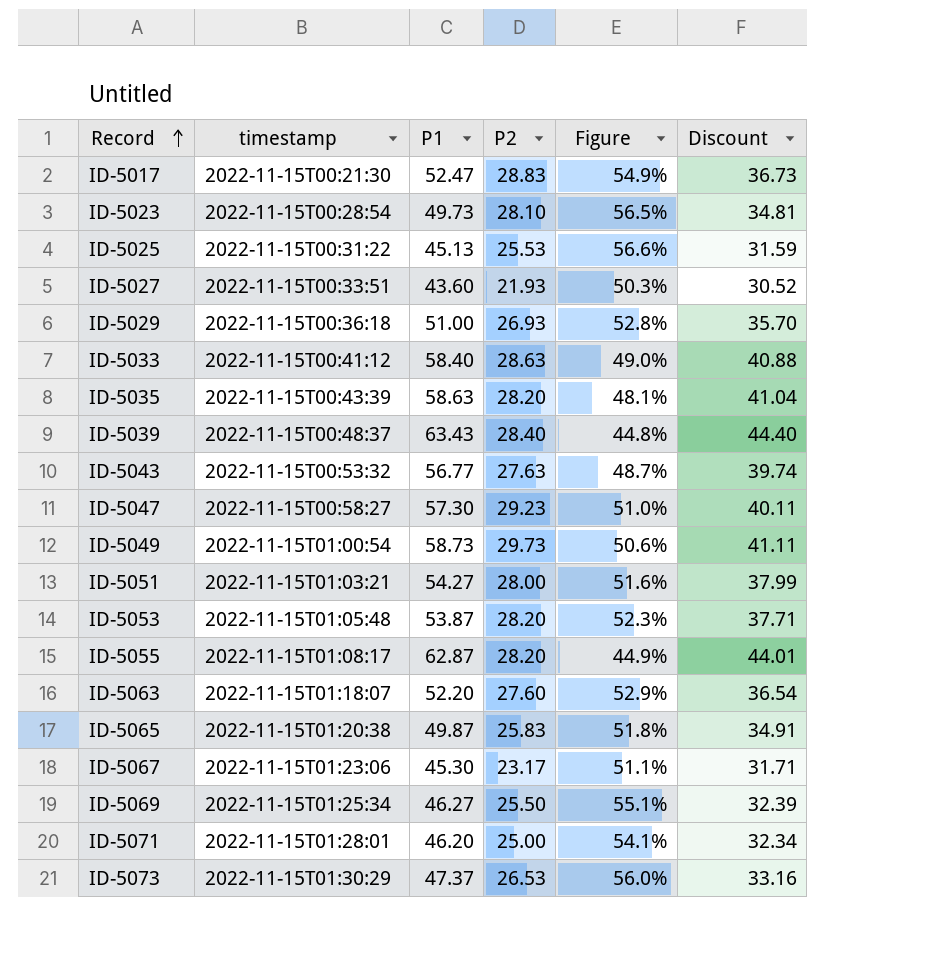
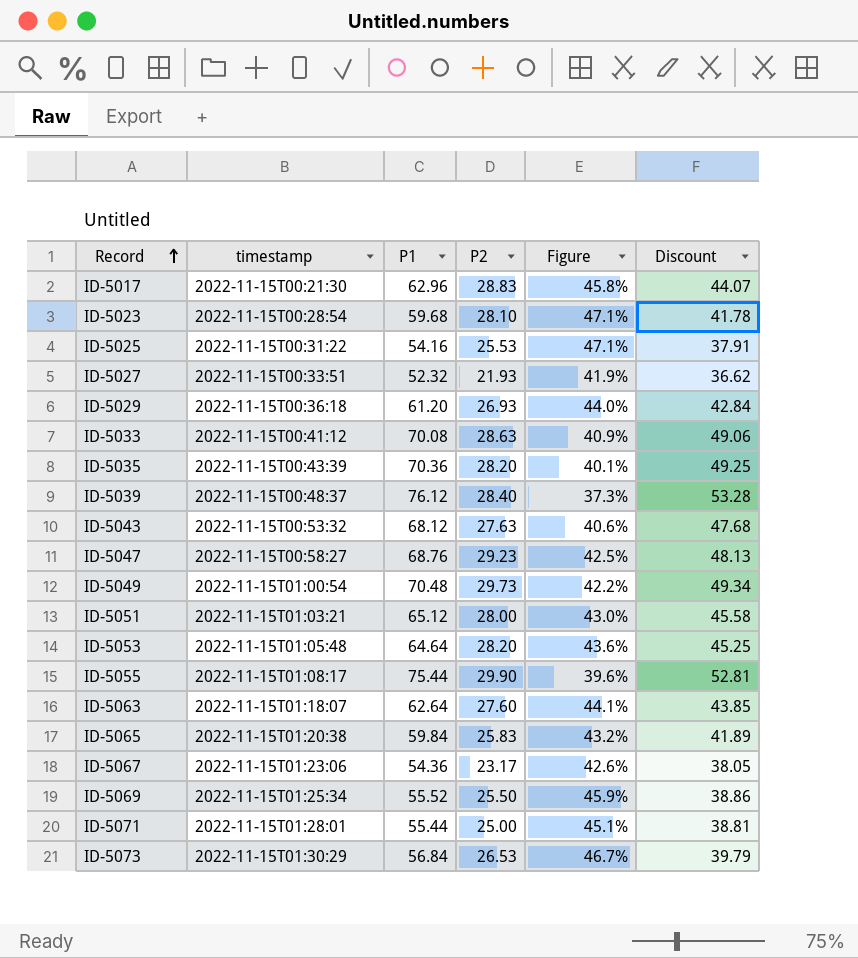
ID-5017 | P1: 52.47 -> 62.96
ID-5017 | Figure: 54.9% -> 45.8%
ID-5017 | Discount: 36.73 -> 44.07
ID-5023 | P1: 49.73 -> 59.68
ID-5023 | Figure: 56.5% -> 47.1%
ID-5023 | Discount: 34.81 -> 41.78
ID-5025 | P1: 45.13 -> 54.16
ID-5025 | Figure: 56.6% -> 47.1%
ID-5025 | Discount: 31.59 -> 37.91
ID-5027 | P1: 43.60 -> 52.32
ID-5027 | Figure: 50.3% -> 41.9%
ID-5027 | Discount: 30.52 -> 36.62
ID-5029 | P1: 51.00 -> 61.20
ID-5029 | Figure: 52.8% -> 44.0%
ID-5029 | Discount: 35.70 -> 42.84
ID-5033 | P1: 58.40 -> 70.08
ID-5033 | Figure: 49.0% -> 40.9%
ID-5033 | Discount: 40.88 -> 49.06
ID-5035 | P1: 58.63 -> 70.36
ID-5035 | Figure: 48.1% -> 40.1%
ID-5035 | Discount: 41.04 -> 49.25
ID-5039 | P1: 63.43 -> 76.12
ID-5039 | Figure: 44.8% -> 37.3%
ID-5039 | Discount: 44.40 -> 53.28
ID-5043 | P1: 56.77 -> 68.12
ID-5043 | Figure: 48.7% -> 40.6%
ID-5043 | Discount: 39.74 -> 47.68
ID-5047 | P1: 57.30 -> 68.76
ID-5047 | Figure: 51.0% -> 42.5%
ID-5047 | Discount: 40.11 -> 48.13
ID-5049 | P1: 58.73 -> 70.48
ID-5049 | Figure: 50.6% -> 42.2%
ID-5049 | Discount: 41.11 -> 49.34
ID-5051 | P1: 54.27 -> 65.12
ID-5051 | Figure: 51.6% -> 43.0%
ID-5051 | Discount: 37.99 -> 45.58
ID-5053 | P1: 53.87 -> 64.64
ID-5053 | Figure: 52.3% -> 43.6%
ID-5053 | Discount: 37.71 -> 45.25
ID-5055 | P1: 62.87 -> 75.44
ID-5055 | P2: 28.20 -> 29.90
ID-5055 | Figure: 44.9% -> 39.6%
ID-5055 | Discount: 44.01 -> 52.81
ID-5063 | P1: 52.20 -> 62.64
ID-5063 | Figure: 52.9% -> 44.1%
ID-5063 | Discount: 36.54 -> 43.85
ID-5065 | P1: 49.87 -> 59.84
ID-5065 | Figure: 51.8% -> 43.2%
ID-5065 | Discount: 34.91 -> 41.89
ID-5067 | P1: 45.30 -> 54.36
ID-5067 | Figure: 51.1% -> 42.6%
ID-5067 | Discount: 31.71 -> 38.05
ID-5069 | P1: 46.27 -> 55.52
ID-5069 | Figure: 55.1% -> 45.9%
ID-5069 | Discount: 32.39 -> 38.86
ID-5071 | P1: 46.20 -> 55.44
ID-5071 | Figure: 54.1% -> 45.1%
ID-5071 | Discount: 32.34 -> 38.81
ID-5073 | P1: 47.37 -> 56.84
ID-5073 | Figure: 56.0% -> 46.7%
ID-5073 | Discount: 33.16 -> 39.79

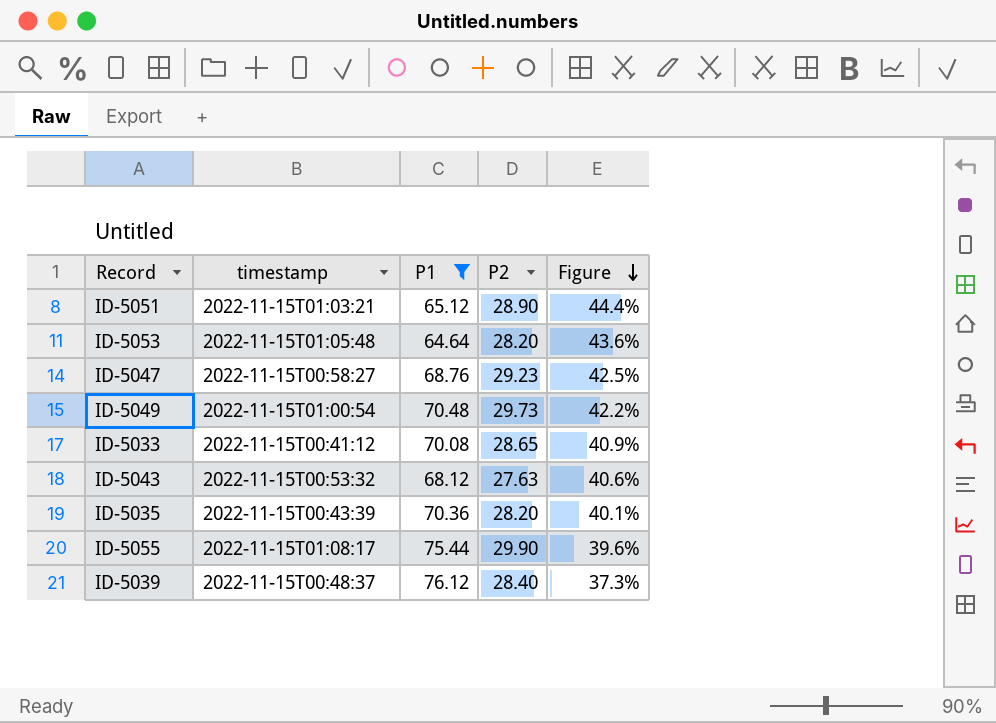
filter: none -> P1 >= 64.64
row order: Record ascending -> Figure descending
column Discount | formula: [P1] * 0.7 -> none
ID-5051 | P2: 28.00 -> 28.90
ID-5051 | Figure: 43.0% -> 44.4%
ID-5033 | P2: 28.63 -> 28.65

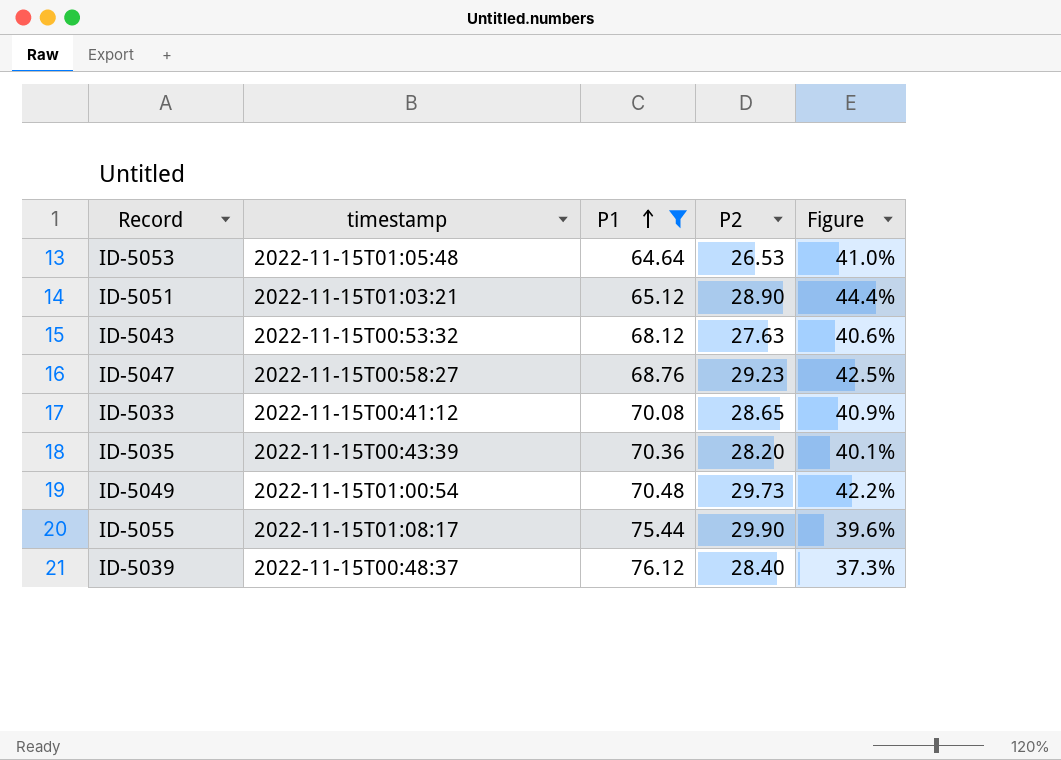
row order: Figure descending -> P1 ascending
ID-5053 | P2: 28.20 -> 26.53
ID-5053 | Figure: 43.6% -> 41.0%

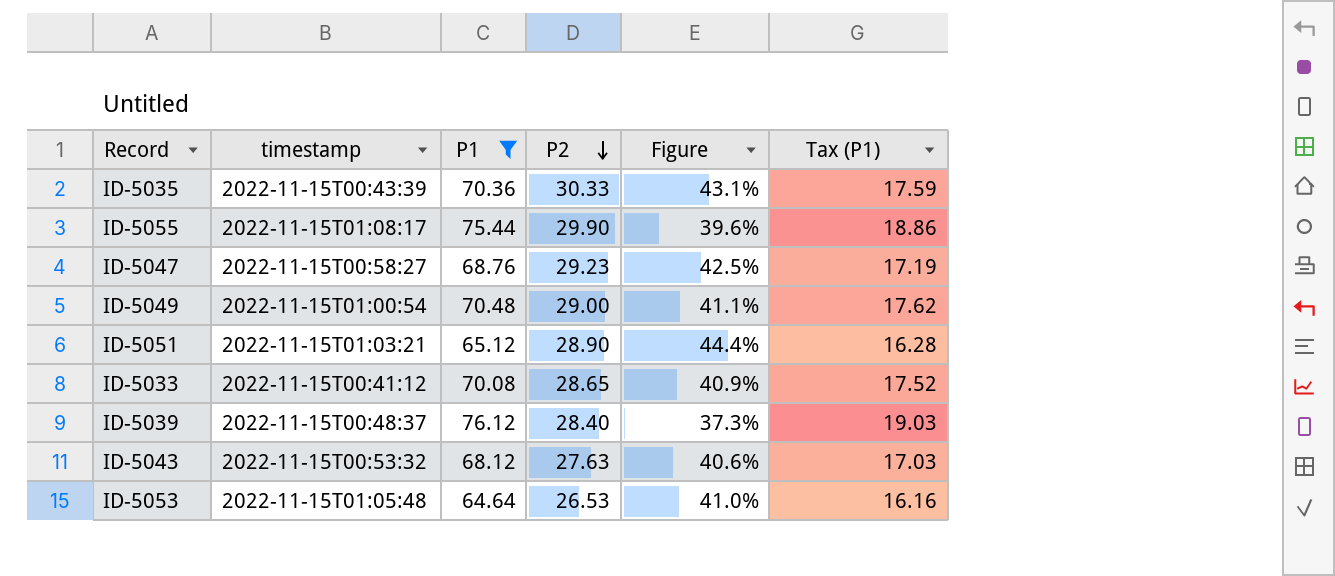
row order: P1 ascending -> P2 descending
column Tax (P1) | formula: none -> [P1] * 0.25
ID-5035 | P2: 28.20 -> 30.33
ID-5035 | Figure: 40.1% -> 43.1%
ID-5049 | P2: 29.73 -> 29.00
ID-5049 | Figure: 42.2% -> 41.1%

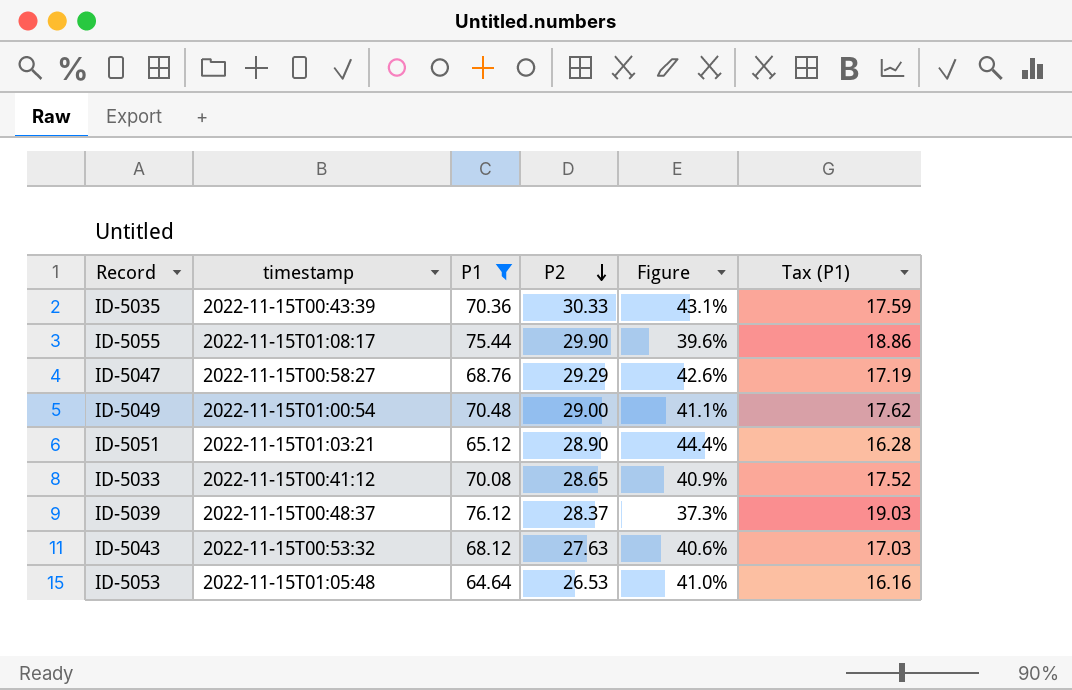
ID-5047 | P2: 29.23 -> 29.29
ID-5047 | Figure: 42.5% -> 42.6%
ID-5039 | P2: 28.40 -> 28.37

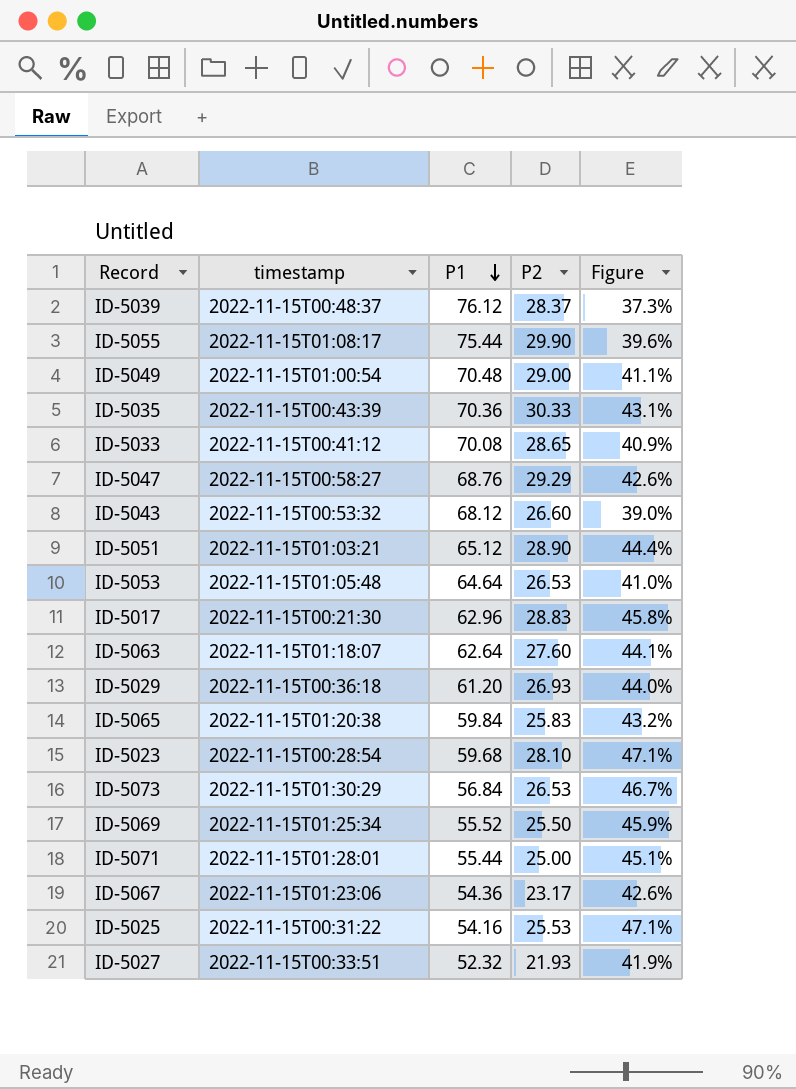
filter: P1 >= 64.64 -> none
row order: P2 descending -> P1 descending
column Tax (P1) | formula: [P1] * 0.25 -> none
ID-5043 | P2: 27.63 -> 26.60
ID-5043 | Figure: 40.6% -> 39.0%

